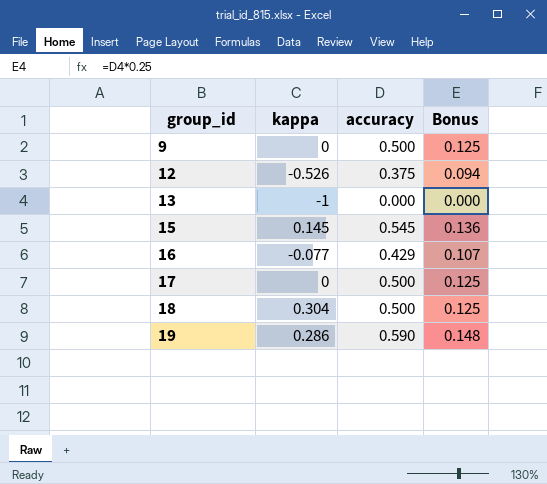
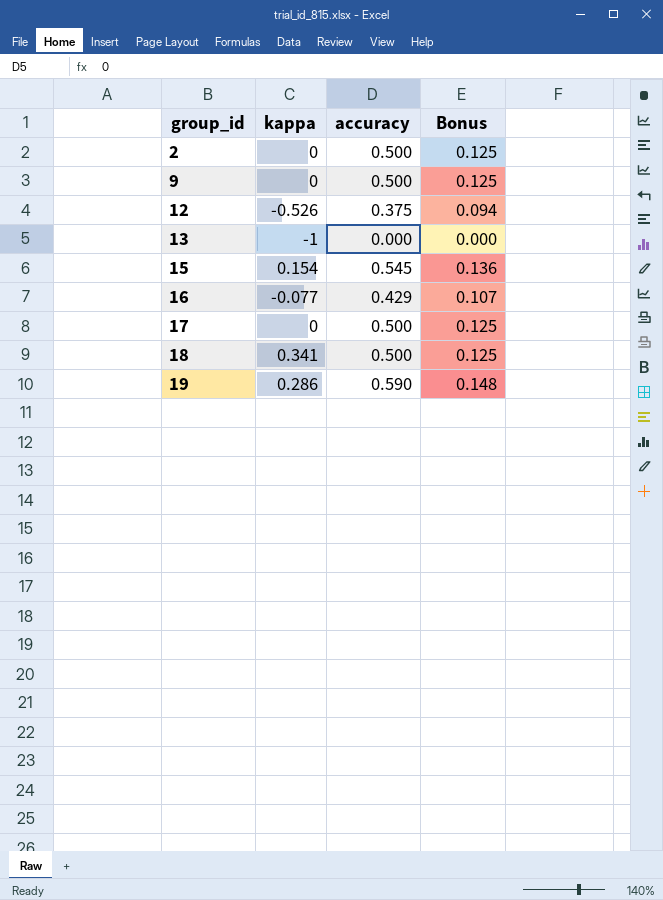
row 2: none -> 0 | 0.500 | 0.125
15 | kappa: 0.145 -> 0.154
18 | kappa: 0.304 -> 0.341

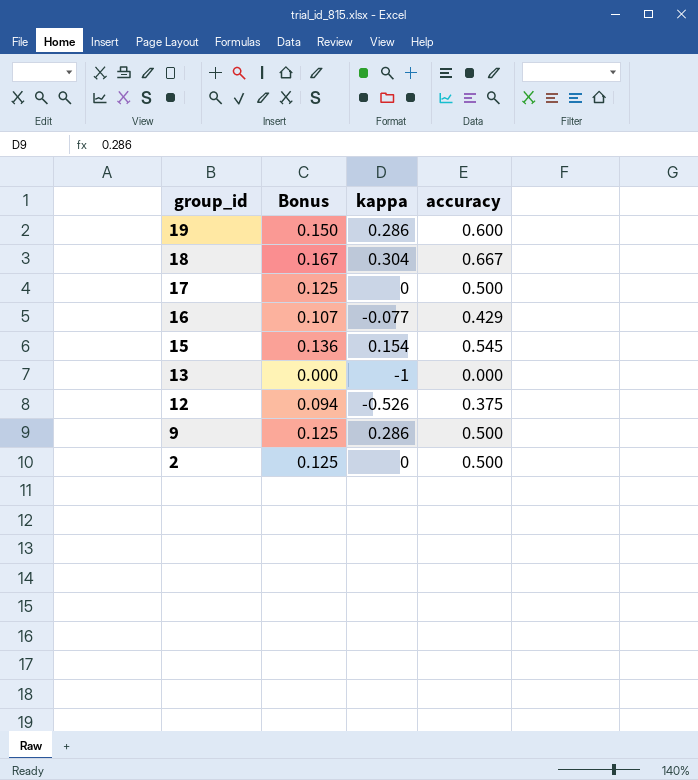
row order: group_id ascending -> group_id descending
column Bonus | position: 4 -> 2
19 | Bonus: 0.148 -> 0.150
19 | accuracy: 0.590 -> 0.600
18 | Bonus: 0.125 -> 0.167
18 | kappa: 0.341 -> 0.304
18 | accuracy: 0.500 -> 0.667
9 | kappa: 0 -> 0.286

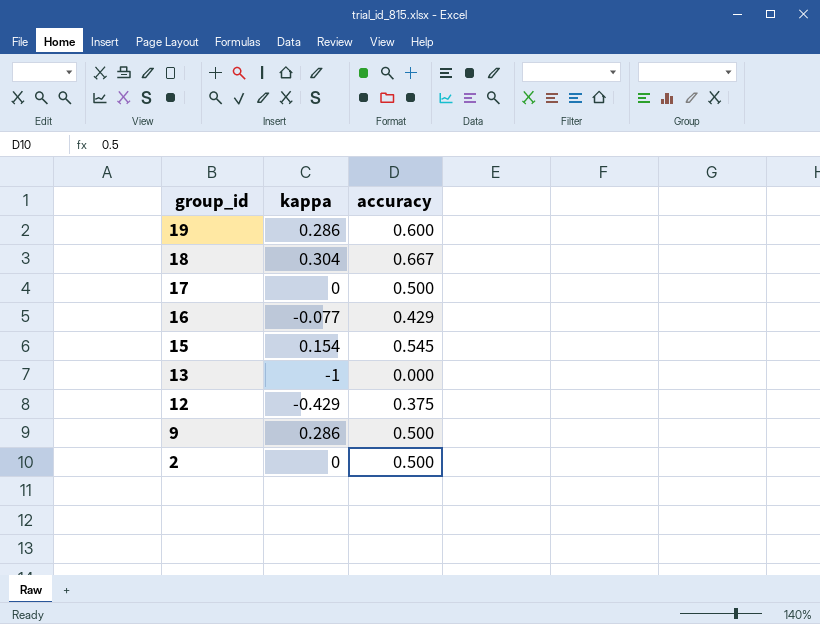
column Bonus | formula: [accuracy] * 0.25 -> none
12 | kappa: -0.526 -> -0.429

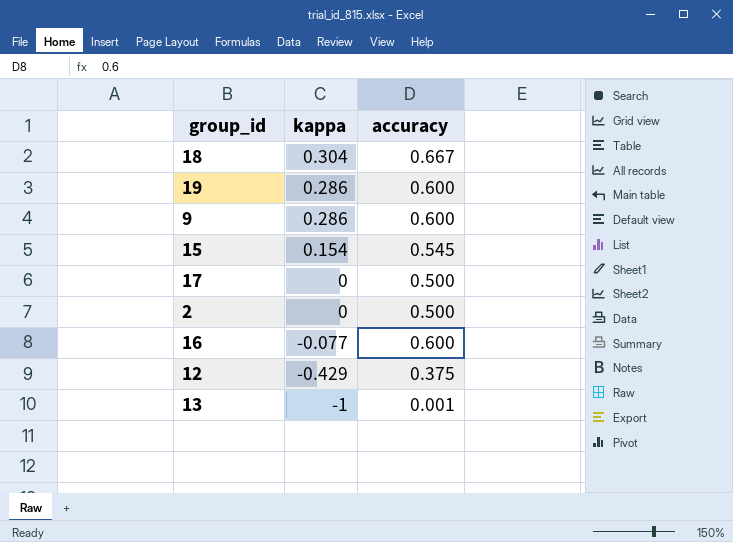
row order: group_id descending -> kappa descending
9 | accuracy: 0.500 -> 0.600
16 | accuracy: 0.429 -> 0.600
13 | accuracy: 0.000 -> 0.001

